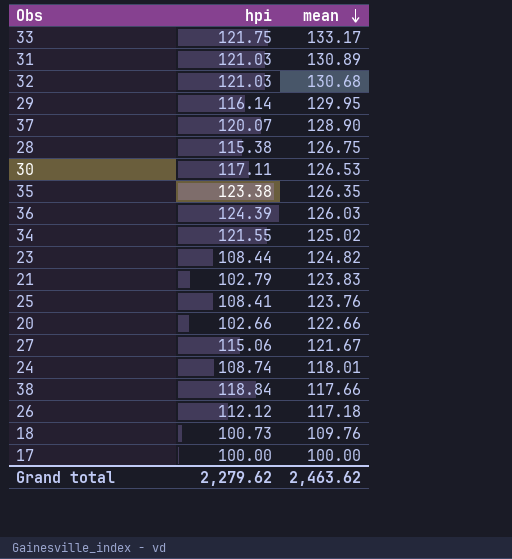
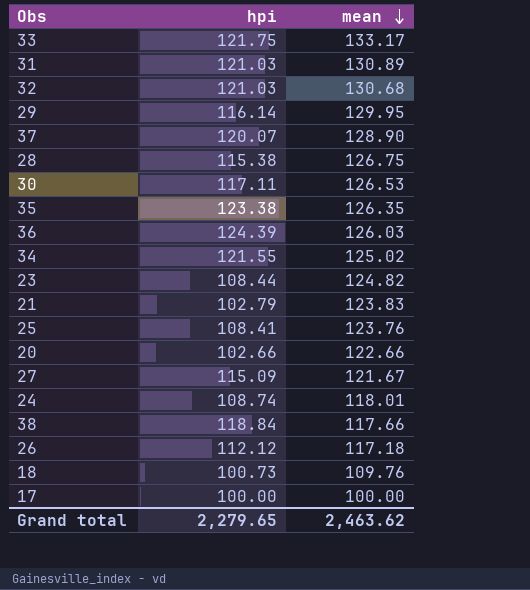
27 | hpi: 115.06 -> 115.09
Grand total | hpi: 2,279.62 -> 2,279.65

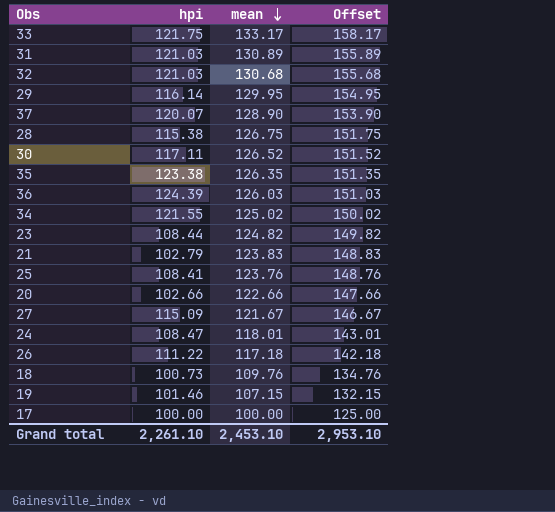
column Offset | formula: none -> [mean] + 25
row 38: 118.84 | 117.66 -> none
30 | mean: 126.53 -> 126.52
24 | hpi: 108.74 -> 108.47
26 | hpi: 112.12 -> 111.22
row 19: none -> 101.46 | 107.15 | 132.15
Grand total | hpi: 2,279.65 -> 2,261.10
Grand total | mean: 2,463.62 -> 2,453.10

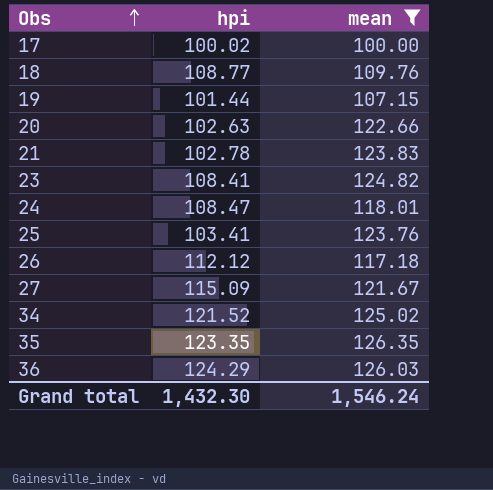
filter: none -> mean <= 126.35
row order: mean descending -> Obs ascending
column Offset | formula: [mean] + 25 -> none
17 | hpi: 100.00 -> 100.02
18 | hpi: 100.73 -> 108.77
19 | hpi: 101.46 -> 101.44
20 | hpi: 102.66 -> 102.63
21 | hpi: 102.79 -> 102.78
23 | hpi: 108.44 -> 108.41
25 | hpi: 108.41 -> 103.41
26 | hpi: 111.22 -> 112.12
34 | hpi: 121.55 -> 121.52
35 | hpi: 123.38 -> 123.35
36 | hpi: 124.39 -> 124.29
Grand total | hpi: 2,261.10 -> 1,432.30
Grand total | mean: 2,453.10 -> 1,546.24

